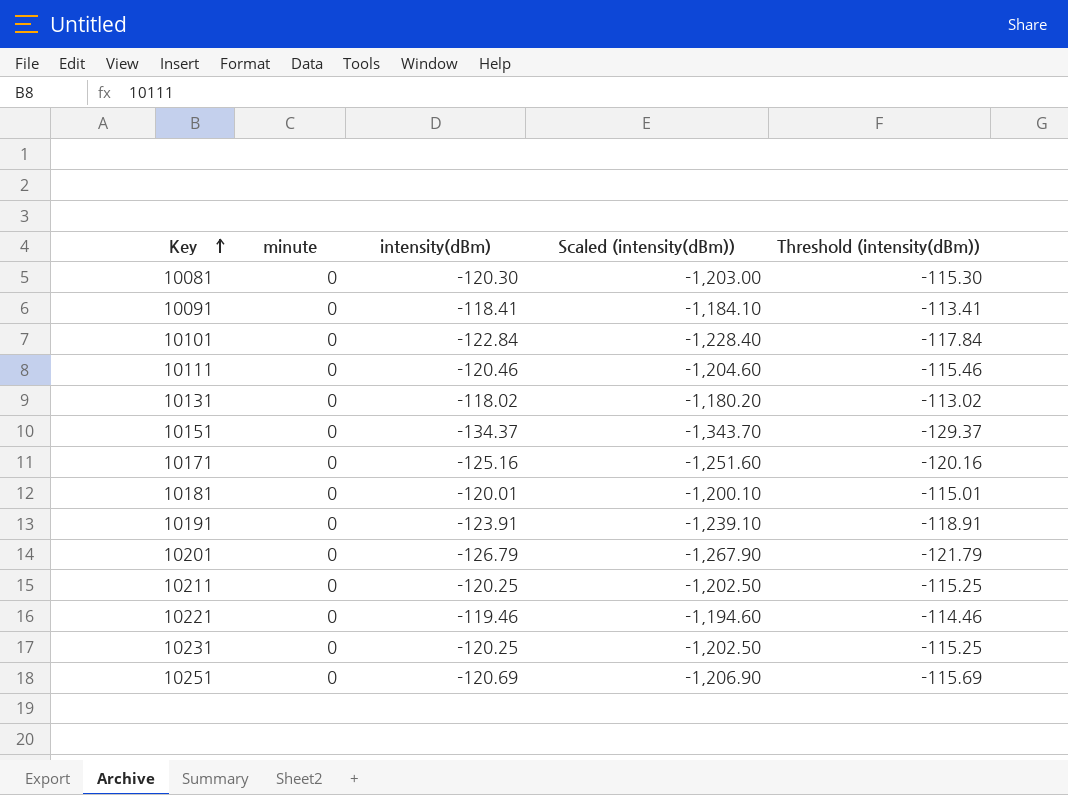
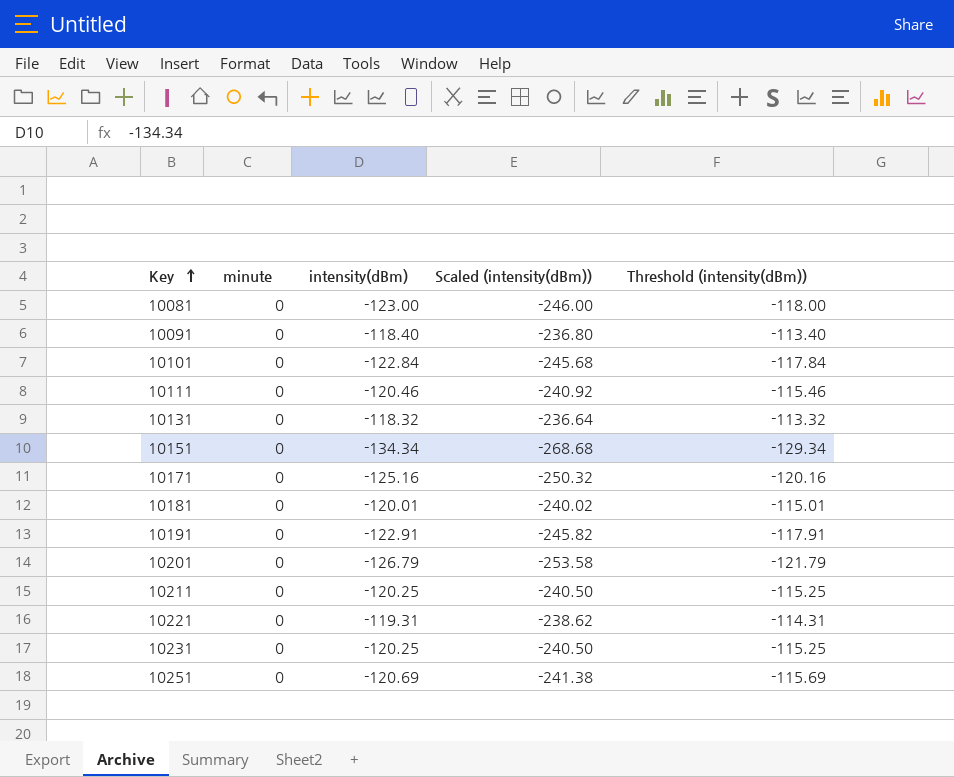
column Scaled (intensity(dBm)) | formula: [intensity(dBm)] * 10 -> [intensity(dBm)] * 2
10081 | intensity(dBm): -120.30 -> -123.00
10081 | Threshold (intensity(dBm)): -115.30 -> -118.00
10091 | intensity(dBm): -118.41 -> -118.40
10091 | Threshold (intensity(dBm)): -113.41 -> -113.40
10131 | intensity(dBm): -118.02 -> -118.32
10131 | Threshold (intensity(dBm)): -113.02 -> -113.32
10151 | intensity(dBm): -134.37 -> -134.34
10151 | Threshold (intensity(dBm)): -129.37 -> -129.34
10191 | intensity(dBm): -123.91 -> -122.91
10191 | Threshold (intensity(dBm)): -118.91 -> -117.91
10221 | intensity(dBm): -119.46 -> -119.31
10221 | Threshold (intensity(dBm)): -114.46 -> -114.31

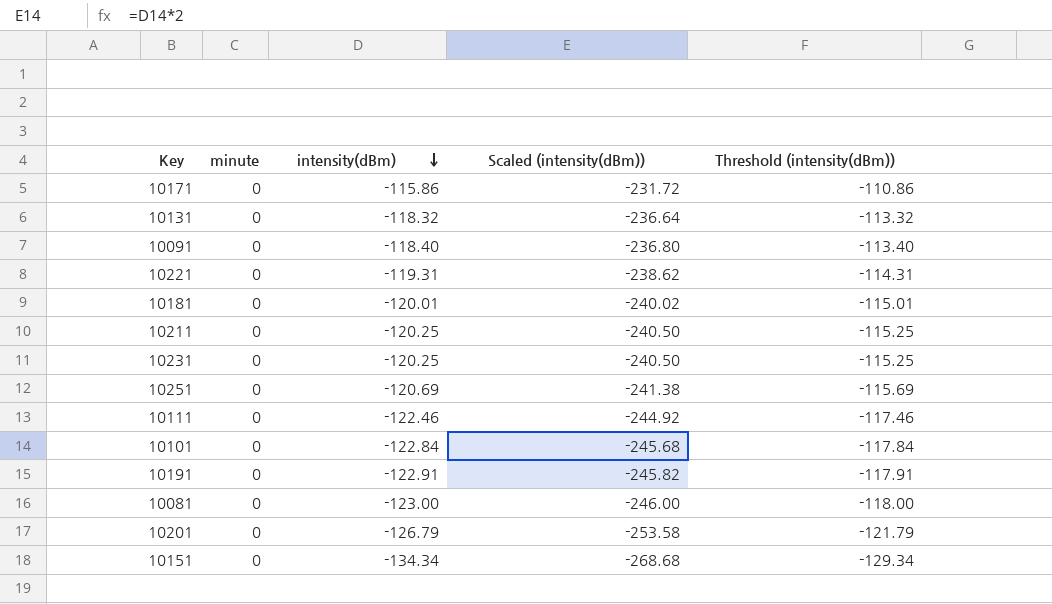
row order: Key ascending -> intensity(dBm) descending
10171 | intensity(dBm): -125.16 -> -115.86
10171 | Scaled (intensity(dBm)): -250.32 -> -231.72
10171 | Threshold (intensity(dBm)): -120.16 -> -110.86
10111 | intensity(dBm): -120.46 -> -122.46
10111 | Scaled (intensity(dBm)): -240.92 -> -244.92
10111 | Threshold (intensity(dBm)): -115.46 -> -117.46

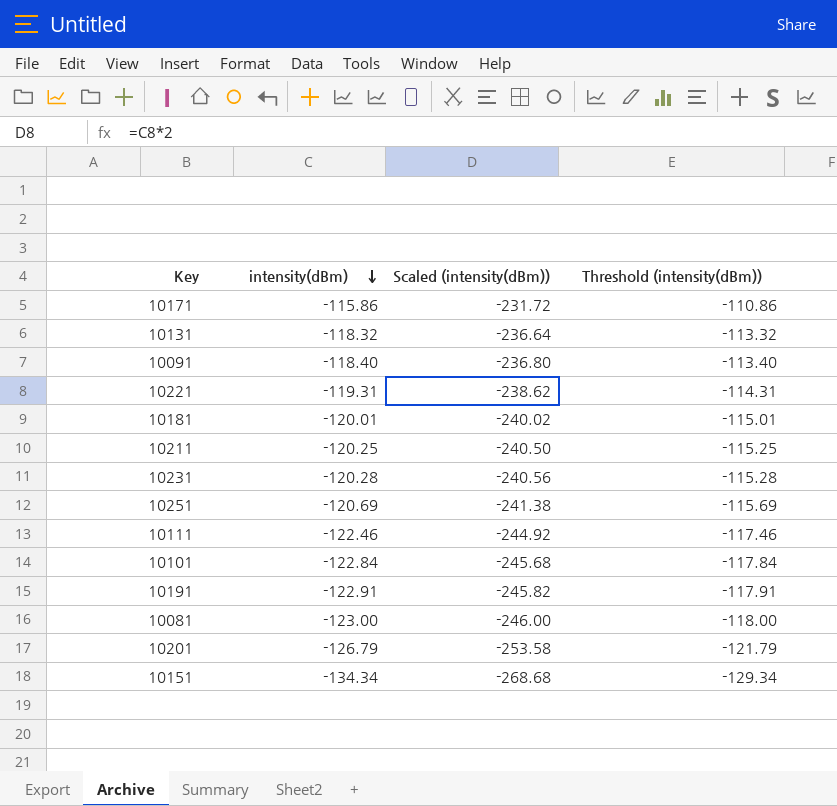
column minute | position: 2 -> none
10231 | intensity(dBm): -120.25 -> -120.28
10231 | Scaled (intensity(dBm)): -240.50 -> -240.56
10231 | Threshold (intensity(dBm)): -115.25 -> -115.28

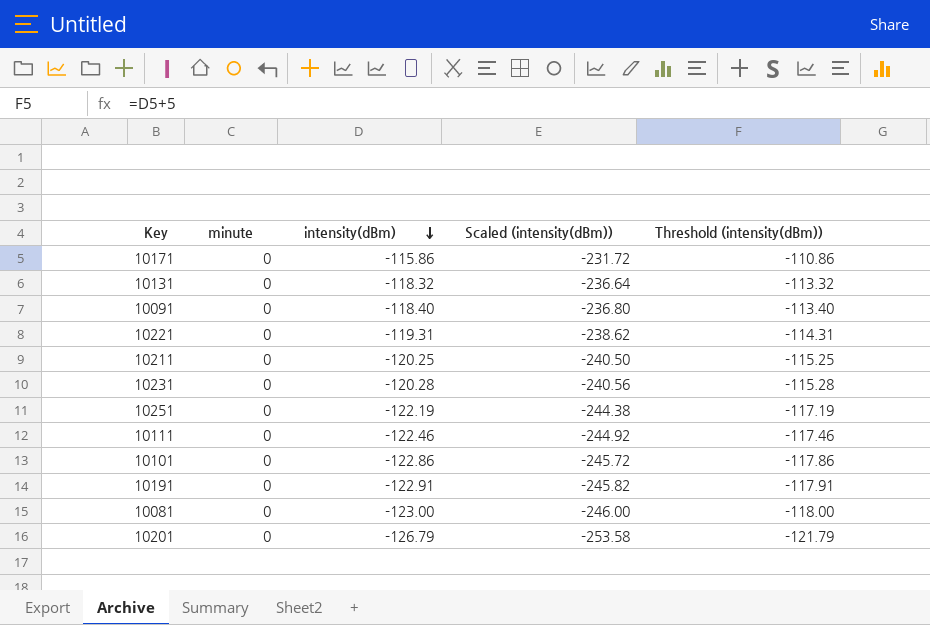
column minute | position: none -> 2
row 10181: -120.01 | -240.02 | -115.01 -> none
row 10151: -134.34 | -268.68 | -129.34 -> none
10251 | intensity(dBm): -120.69 -> -122.19
10251 | Scaled (intensity(dBm)): -241.38 -> -244.38
10251 | Threshold (intensity(dBm)): -115.69 -> -117.19
10101 | intensity(dBm): -122.84 -> -122.86
10101 | Scaled (intensity(dBm)): -245.68 -> -245.72
10101 | Threshold (intensity(dBm)): -117.84 -> -117.86

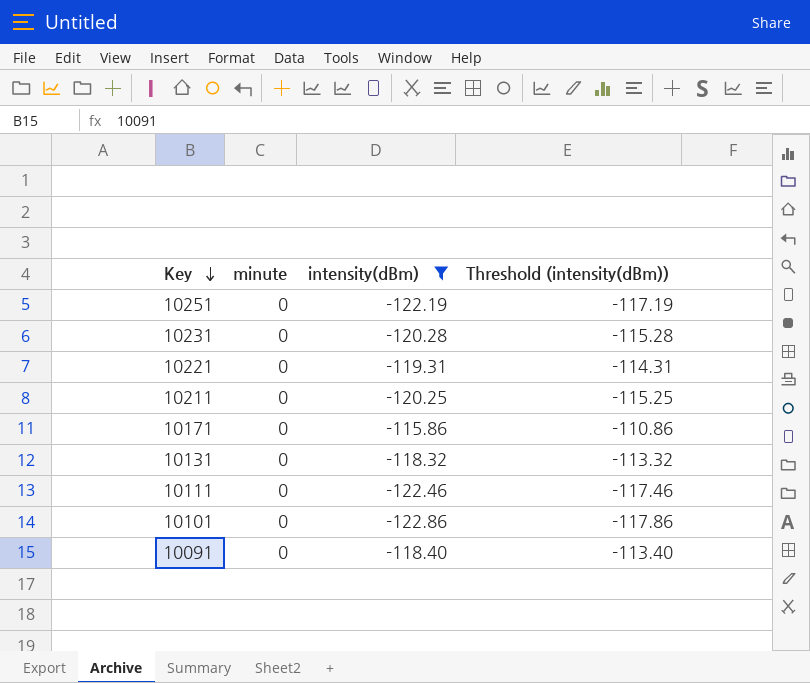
filter: none -> intensity(dBm) >= -122.86
row order: intensity(dBm) descending -> Key descending
column Scaled (intensity(dBm)) | formula: [intensity(dBm)] * 2 -> none

